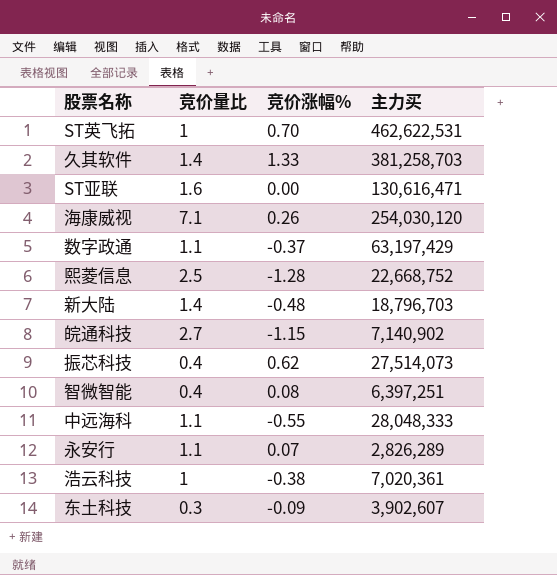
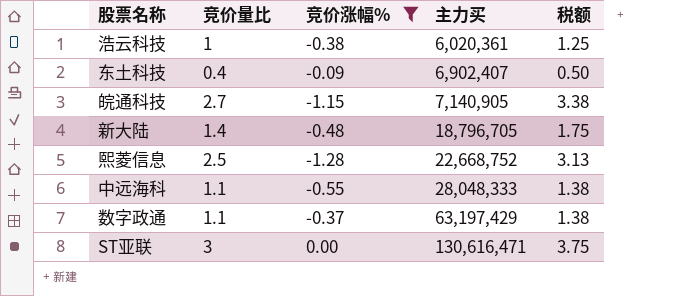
filter: none -> 竞价涨幅% <= 0.00
row order: none -> 主力买 ascending
column 税额 | formula: none -> [竞价量比] * 1.25
浩云科技 | 主力买: 7,020,361 -> 6,020,361
东土科技 | 竞价量比: 0.3 -> 0.4
东土科技 | 主力买: 3,902,607 -> 6,902,407
皖通科技 | 主力买: 7,140,902 -> 7,140,905
新大陆 | 主力买: 18,796,703 -> 18,796,705
ST亚联 | 竞价量比: 1.6 -> 3

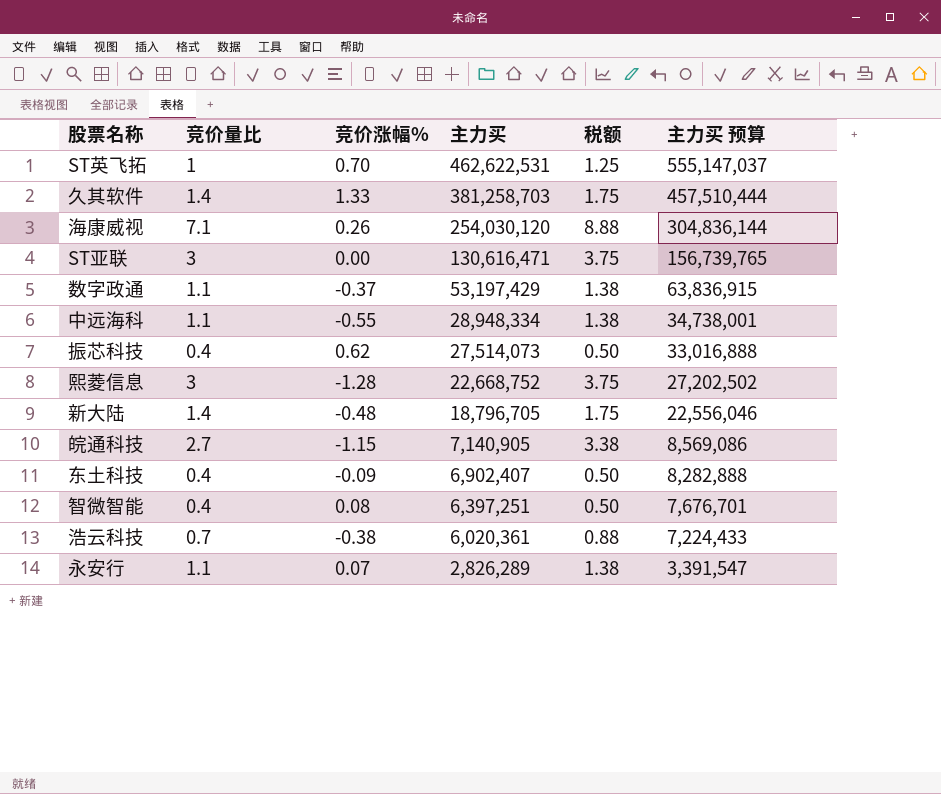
filter: 竞价涨幅% <= 0.00 -> none
row order: 主力买 ascending -> 主力买 descending
column 主力买 预算 | formula: none -> [主力买] * 1.2
数字政通 | 主力买: 63,197,429 -> 53,197,429
中远海科 | 主力买: 28,048,333 -> 28,948,334
熙菱信息 | 竞价量比: 2.5 -> 3
熙菱信息 | 税额: 3.13 -> 3.75
浩云科技 | 竞价量比: 1 -> 0.7
浩云科技 | 税额: 1.25 -> 0.88

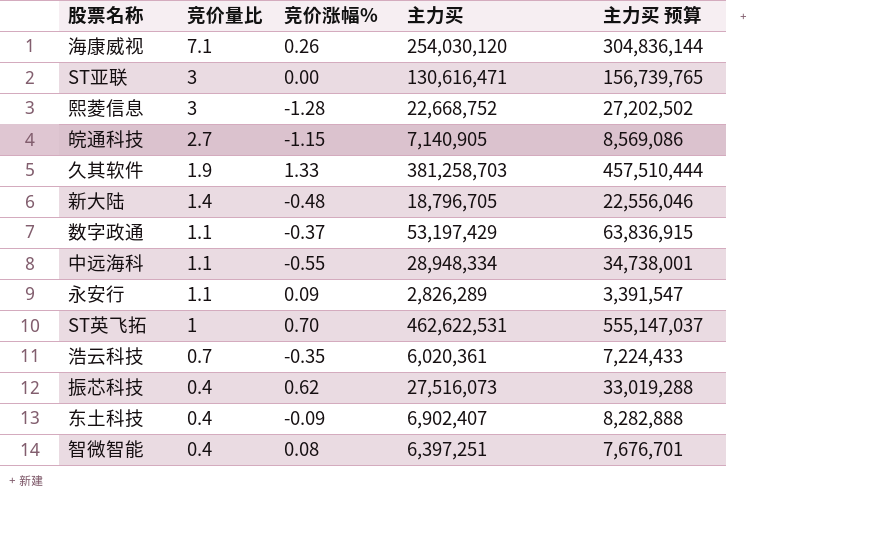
row order: 主力买 descending -> 竞价量比 descending
column 税额 | formula: [竞价量比] * 1.25 -> none
久其软件 | 竞价量比: 1.4 -> 1.9
永安行 | 竞价涨幅%: 0.07 -> 0.09
浩云科技 | 竞价涨幅%: -0.38 -> -0.35
振芯科技 | 主力买: 27,514,073 -> 27,516,073
振芯科技 | 主力买 预算: 33,016,888 -> 33,019,288

